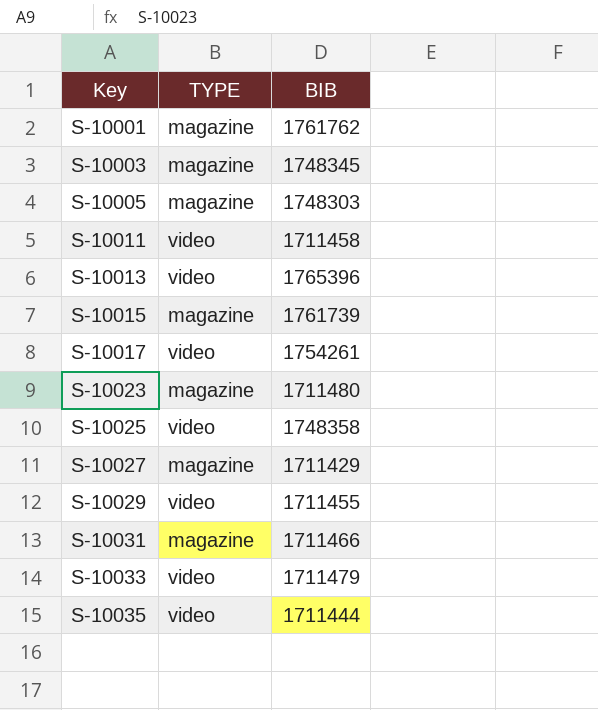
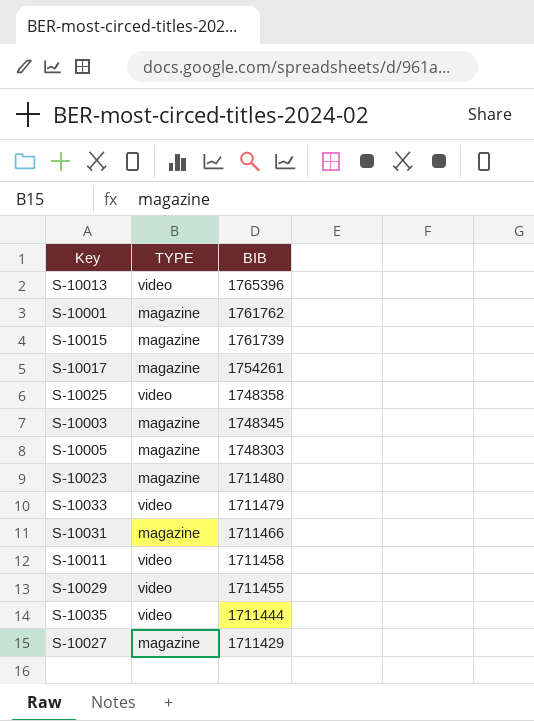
row order: Key ascending -> BIB descending
S-10017 | TYPE: video -> magazine

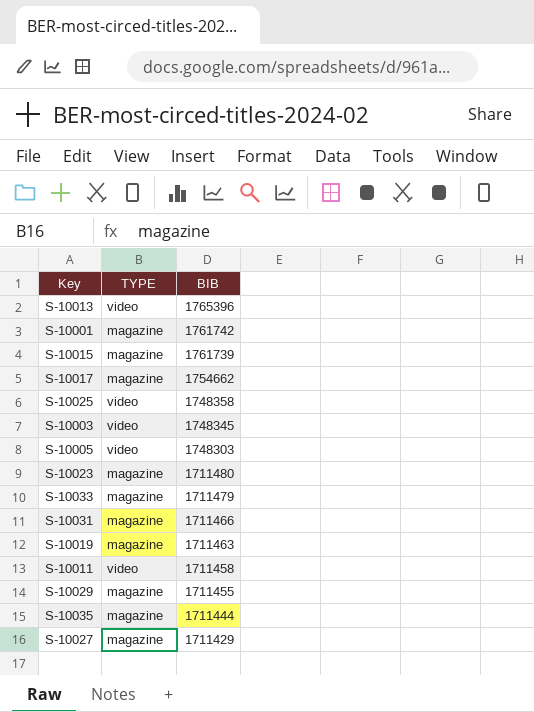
S-10001 | BIB: 1761762 -> 1761742
S-10017 | BIB: 1754261 -> 1754662
S-10003 | TYPE: magazine -> video
S-10005 | TYPE: magazine -> video
S-10033 | TYPE: video -> magazine
row S-10019: none -> magazine | 1711463
S-10029 | TYPE: video -> magazine
S-10035 | TYPE: video -> magazine

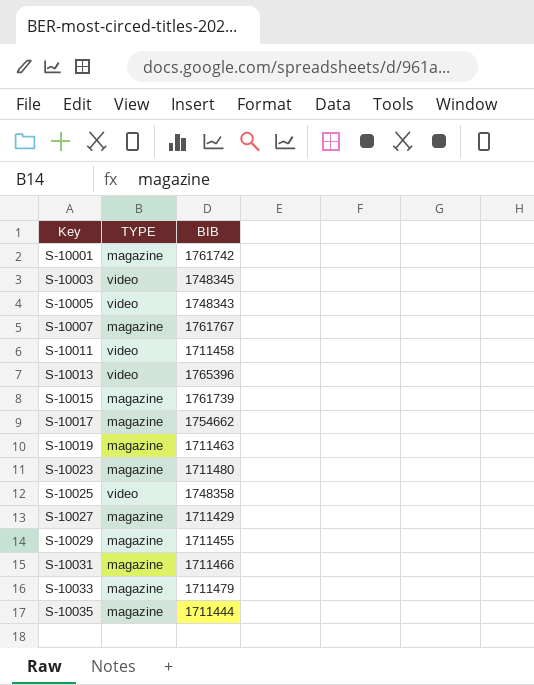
row order: BIB descending -> Key ascending
S-10005 | BIB: 1748303 -> 1748343
row S-10007: none -> magazine | 1761767

